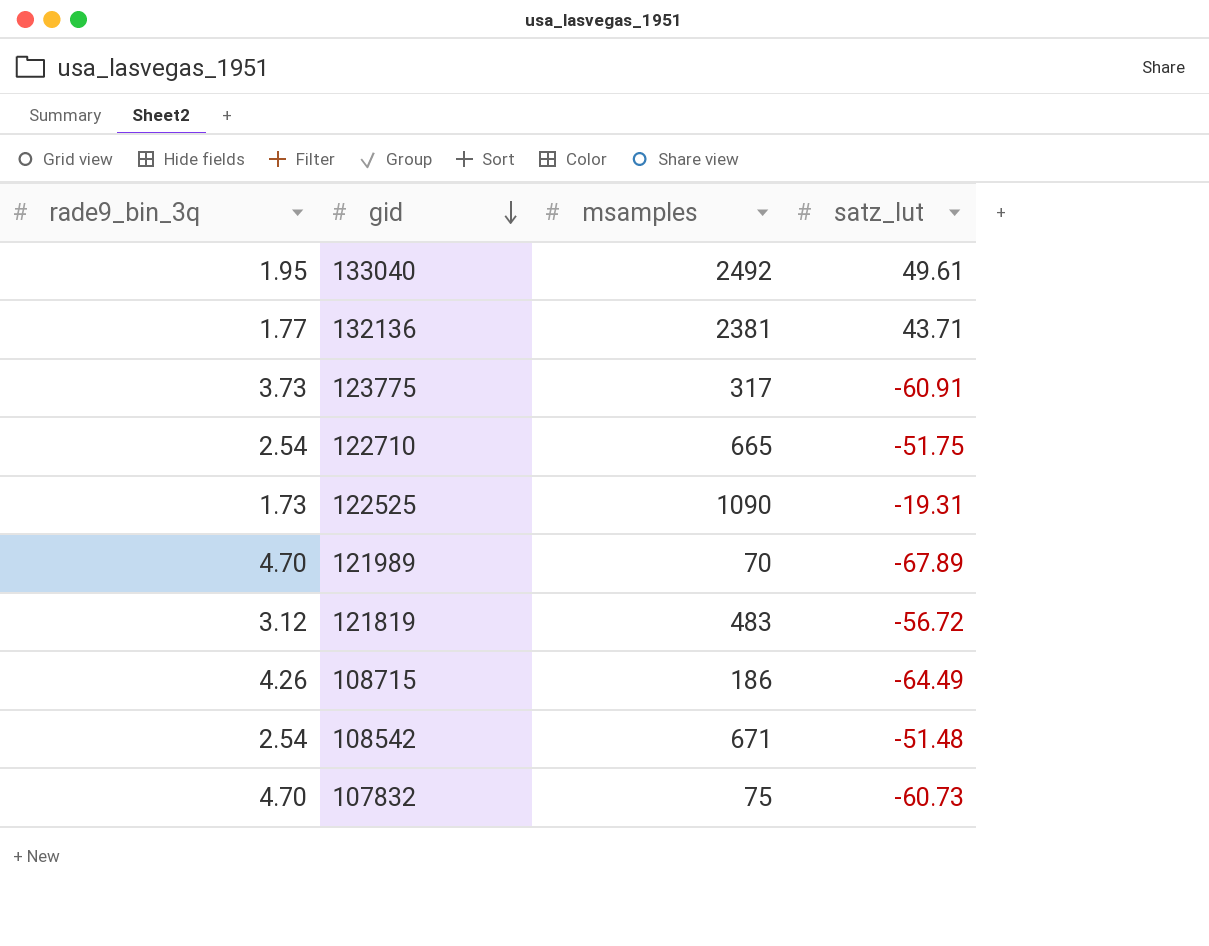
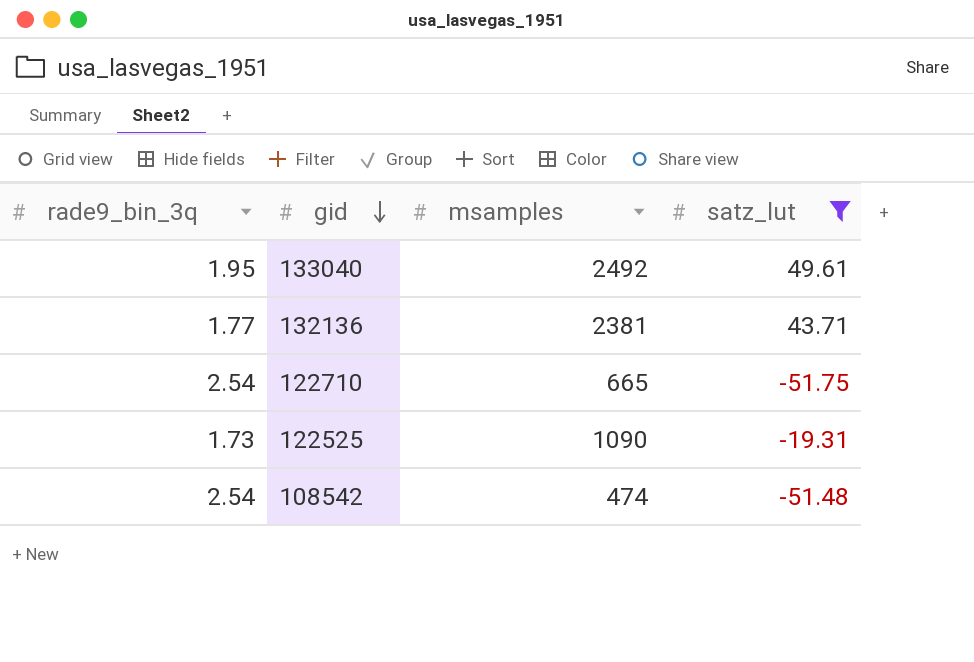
filter: none -> satz_lut >= -51.75
108542 | msamples: 671 -> 474

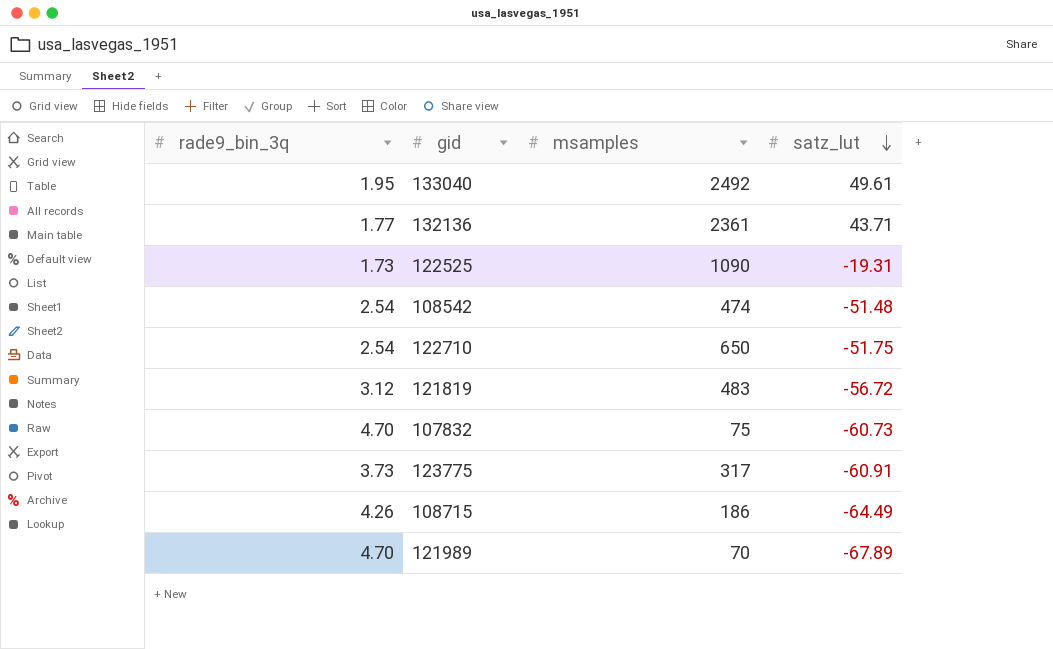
filter: satz_lut >= -51.75 -> none
row order: gid descending -> satz_lut descending
132136 | msamples: 2381 -> 2361
122710 | msamples: 665 -> 650

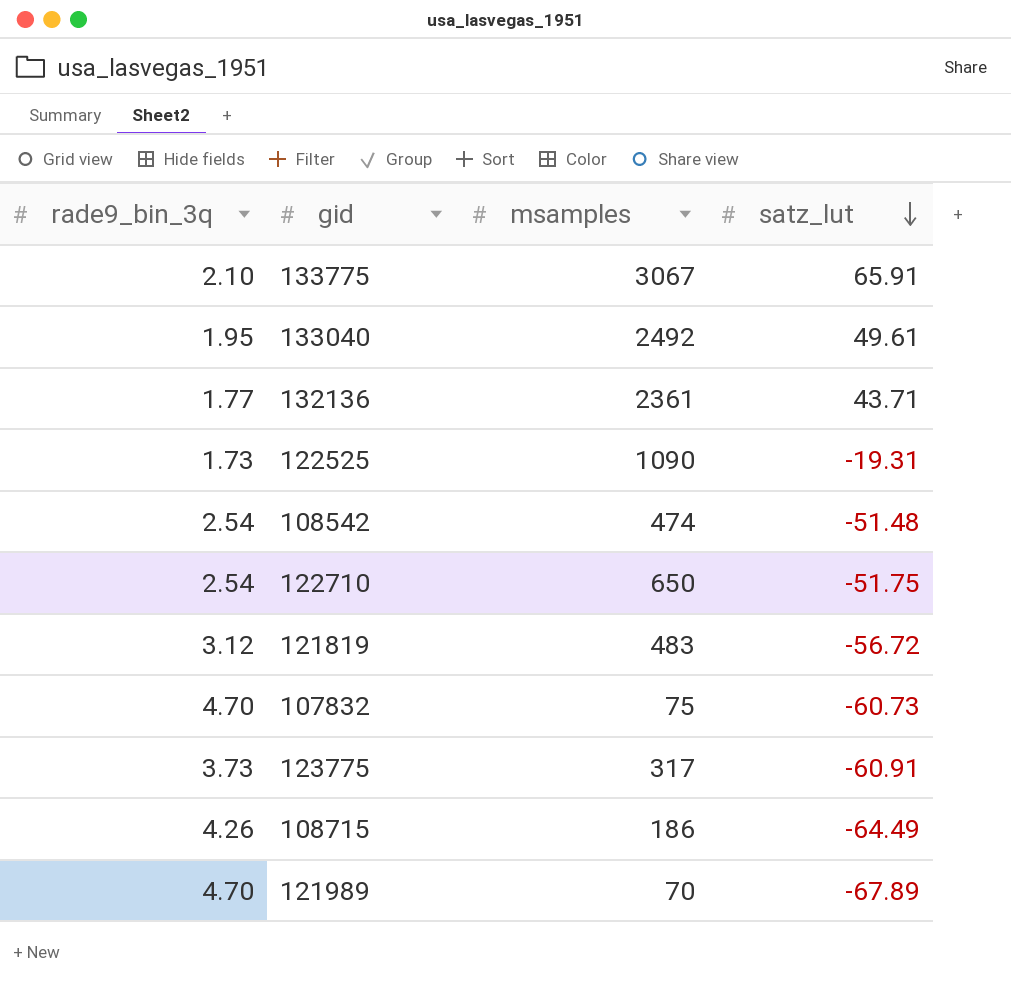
row 133775: none -> 2.10 | 3067 | 65.91

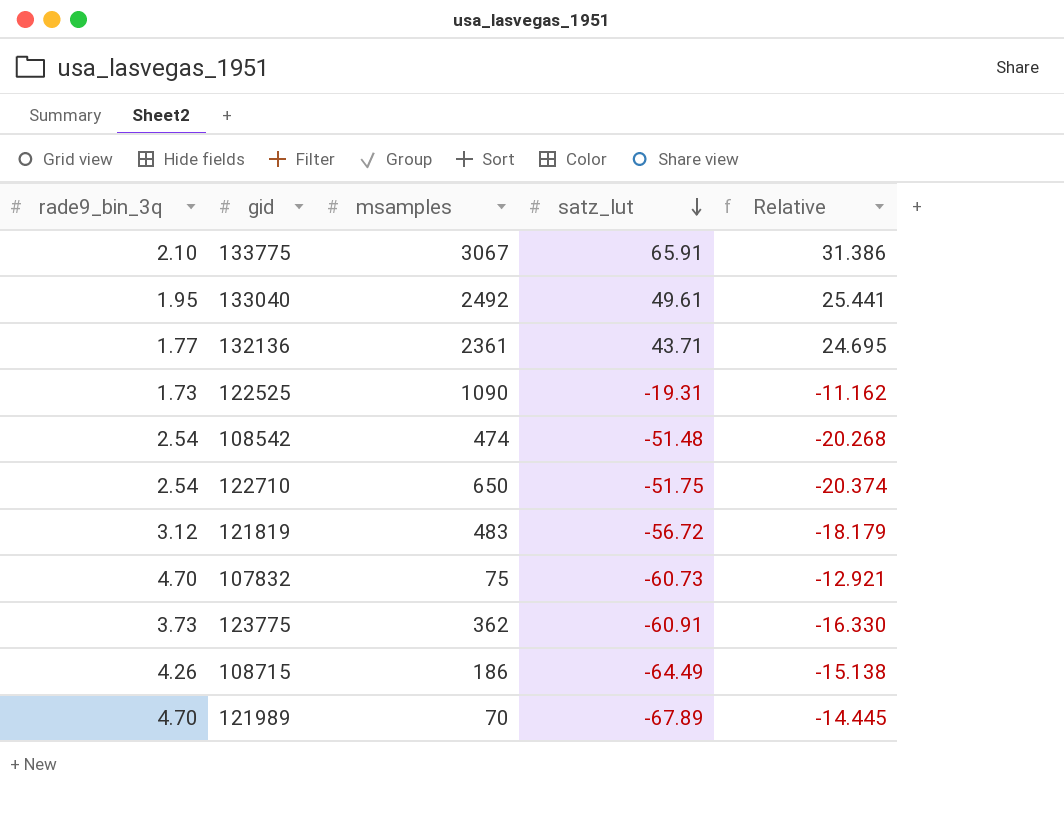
column Relative | formula: none -> [satz_lut] / [rade9_bin_3q]
123775 | msamples: 317 -> 362

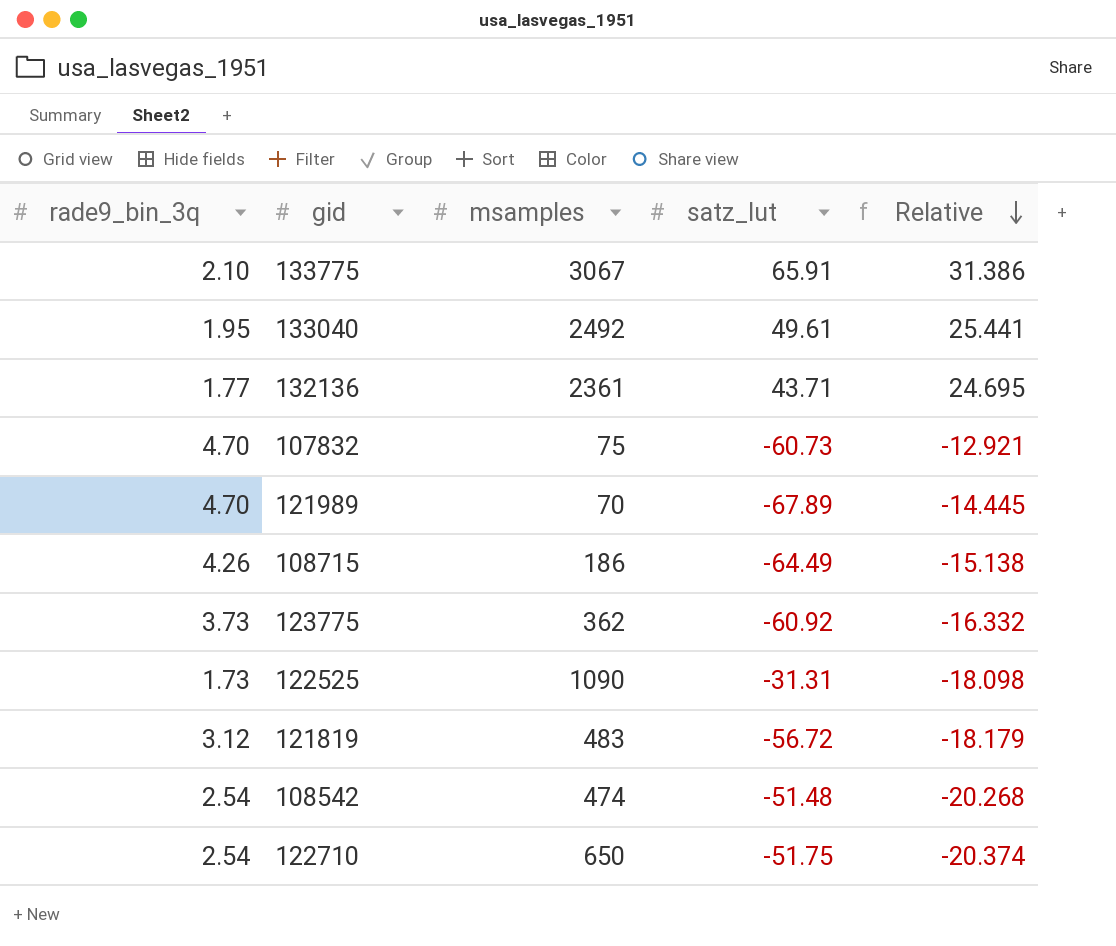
row order: satz_lut descending -> Relative descending
123775 | satz_lut: -60.91 -> -60.92
123775 | Relative: -16.330 -> -16.332
122525 | satz_lut: -19.31 -> -31.31
122525 | Relative: -11.162 -> -18.098

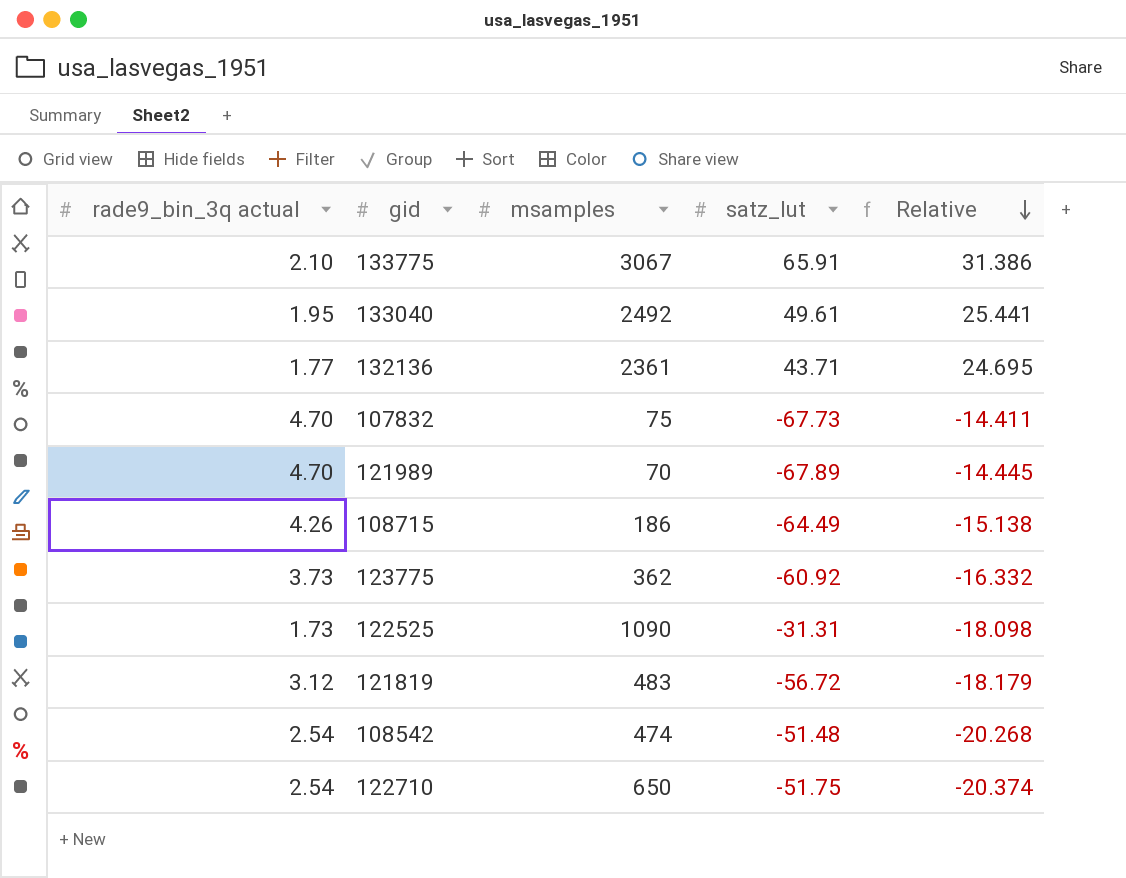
column name: rade9_bin_3q -> rade9_bin_3q actual
107832 | satz_lut: -60.73 -> -67.73
107832 | Relative: -12.921 -> -14.411

